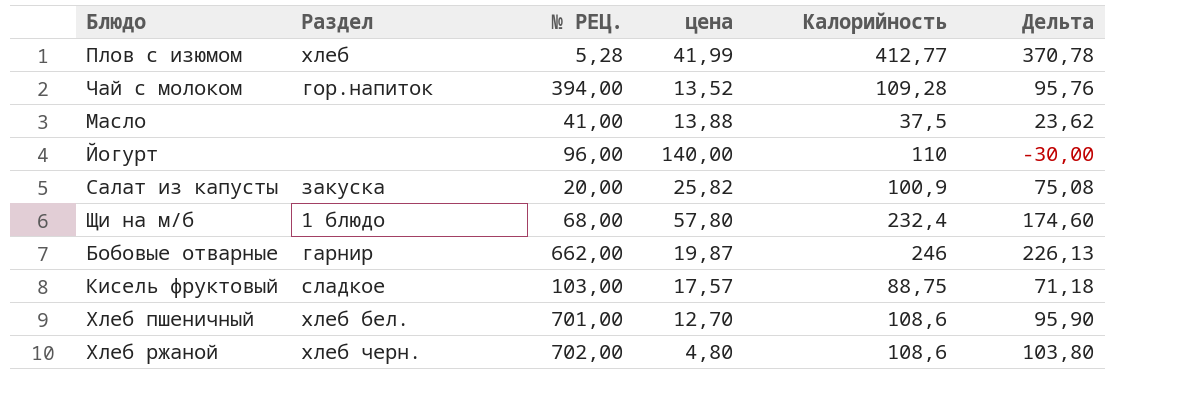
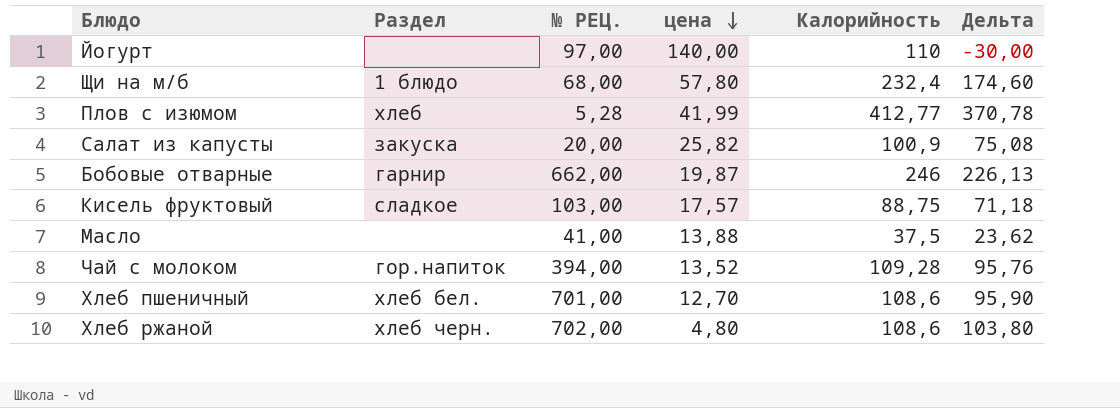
row order: none -> цена descending
Йогурт | № РЕЦ.: 96,00 -> 97,00

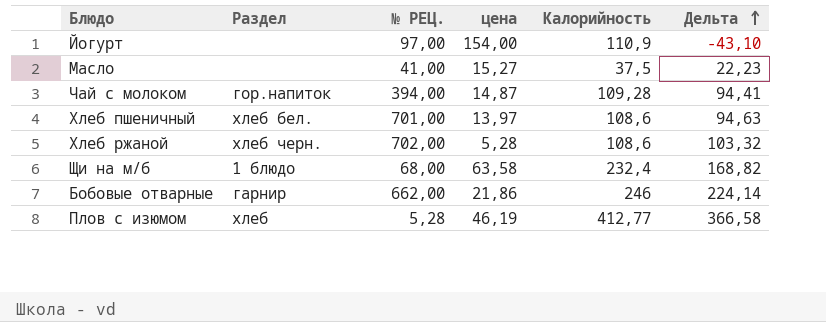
row order: цена descending -> Дельта ascending
row Салат из капусты: закуска | 20,00 | 25,82 | 100,9 | 75,08 -> none
row Кисель фруктовый: сладкое | 103,00 | 17,57 | 88,75 | 71,18 -> none
Йогурт | цена: 140,00 -> 154,00
Йогурт | Калорийность: 110 -> 110,9
Йогурт | Дельта: -30,00 -> -43,10
Масло | цена: 13,88 -> 15,27
Масло | Дельта: 23,62 -> 22,23
Чай с молоком | цена: 13,52 -> 14,87
Чай с молоком | Дельта: 95,76 -> 94,41
Хлеб пшеничный | цена: 12,70 -> 13,97
Хлеб пшеничный | Дельта: 95,90 -> 94,63
Хлеб ржаной | цена: 4,80 -> 5,28
Хлеб ржаной | Дельта: 103,80 -> 103,32
Щи на м/б | цена: 57,80 -> 63,58
Щи на м/б | Дельта: 174,60 -> 168,82
Бобовые отварные | цена: 19,87 -> 21,86
Бобовые отварные | Дельта: 226,13 -> 224,14
Плов с изюмом | цена: 41,99 -> 46,19
Плов с изюмом | Дельта: 370,78 -> 366,58

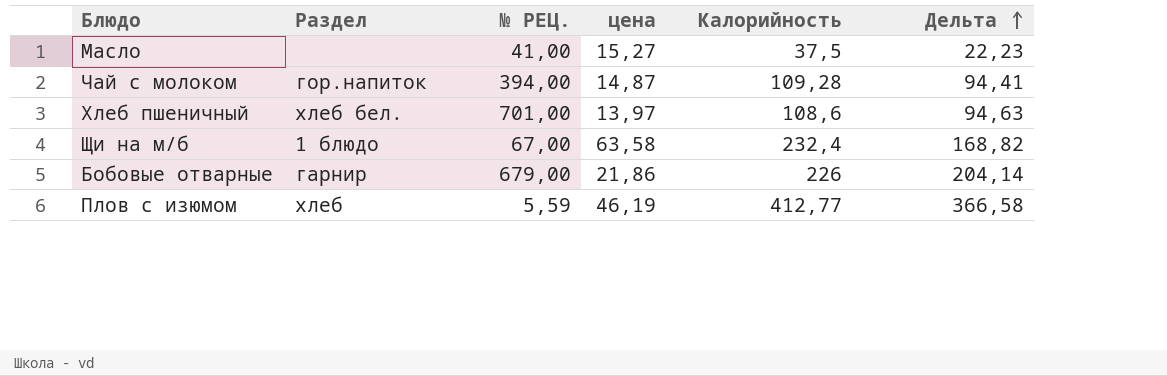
row Йогурт: none | 97,00 | 154,00 | 110,9 | -43,10 -> none
row Хлеб ржаной: хлеб черн. | 702,00 | 5,28 | 108,6 | 103,32 -> none
Щи на м/б | № РЕЦ.: 68,00 -> 67,00
Бобовые отварные | № РЕЦ.: 662,00 -> 679,00
Бобовые отварные | Калорийность: 246 -> 226
Бобовые отварные | Дельта: 224,14 -> 204,14
Плов с изюмом | № РЕЦ.: 5,28 -> 5,59

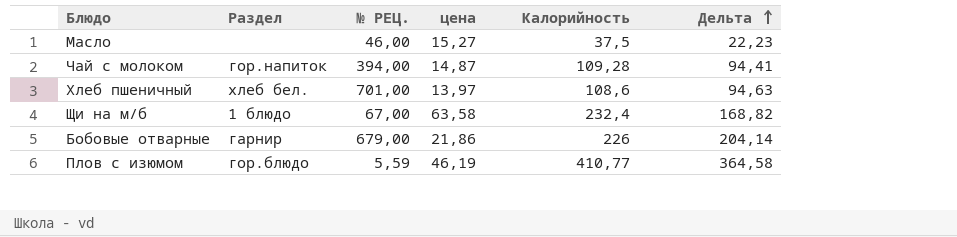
Масло | № РЕЦ.: 41,00 -> 46,00
Плов с изюмом | Раздел: хлеб -> гор.блюдо
Плов с изюмом | Калорийность: 412,77 -> 410,77
Плов с изюмом | Дельта: 366,58 -> 364,58

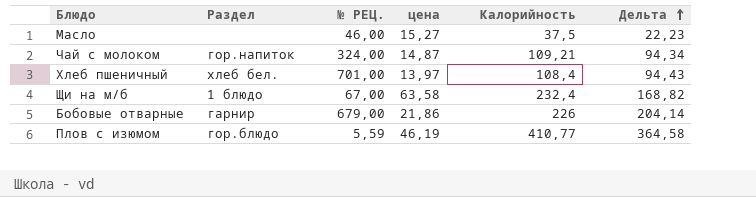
Чай с молоком | № РЕЦ.: 394,00 -> 324,00
Чай с молоком | Калорийность: 109,28 -> 109,21
Чай с молоком | Дельта: 94,41 -> 94,34
Хлеб пшеничный | Калорийность: 108,6 -> 108,4
Хлеб пшеничный | Дельта: 94,63 -> 94,43

